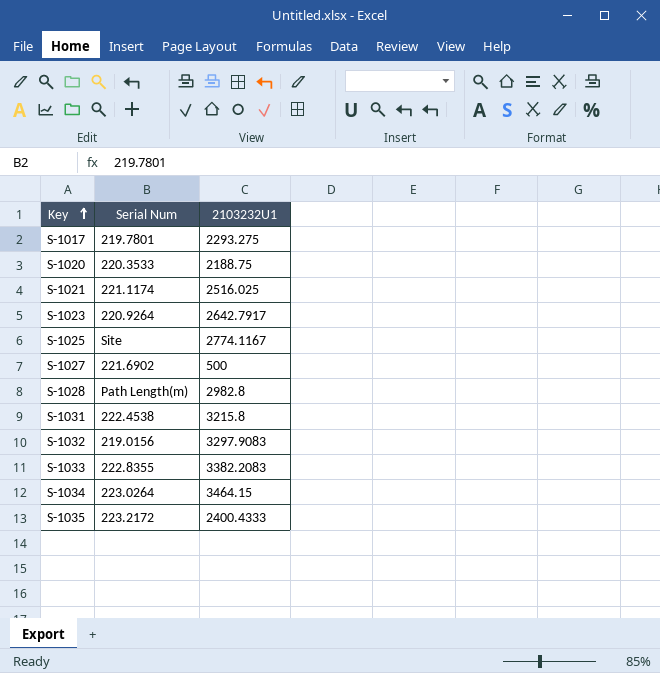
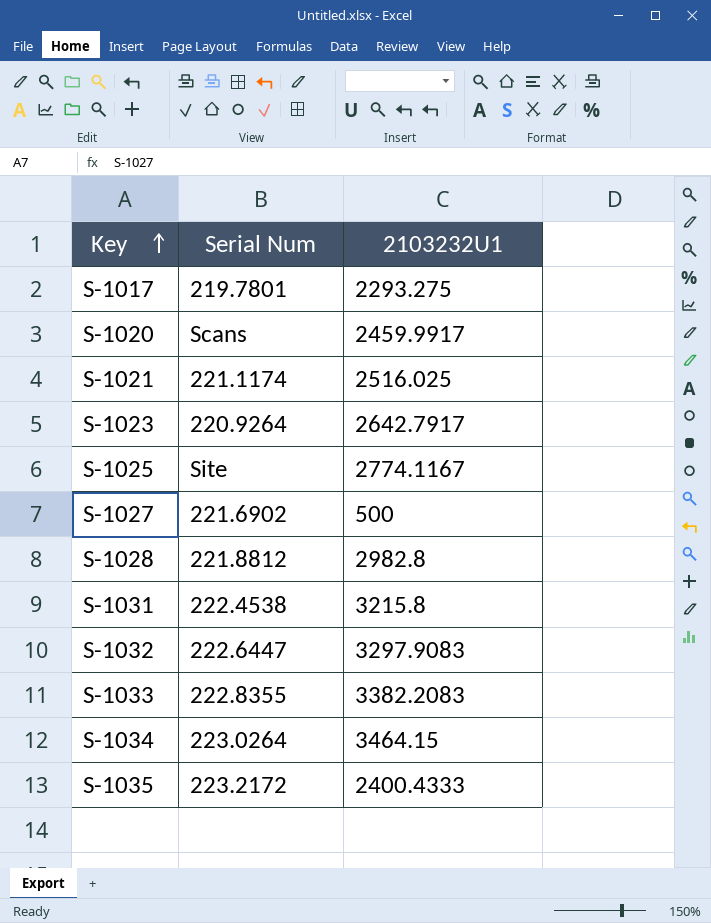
S-1020 | Serial Num: 220.3533 -> Scans
S-1020 | 2103232U1: 2188.75 -> 2459.9917
S-1028 | Serial Num: Path Length(m) -> 221.8812
S-1032 | Serial Num: 219.0156 -> 222.6447

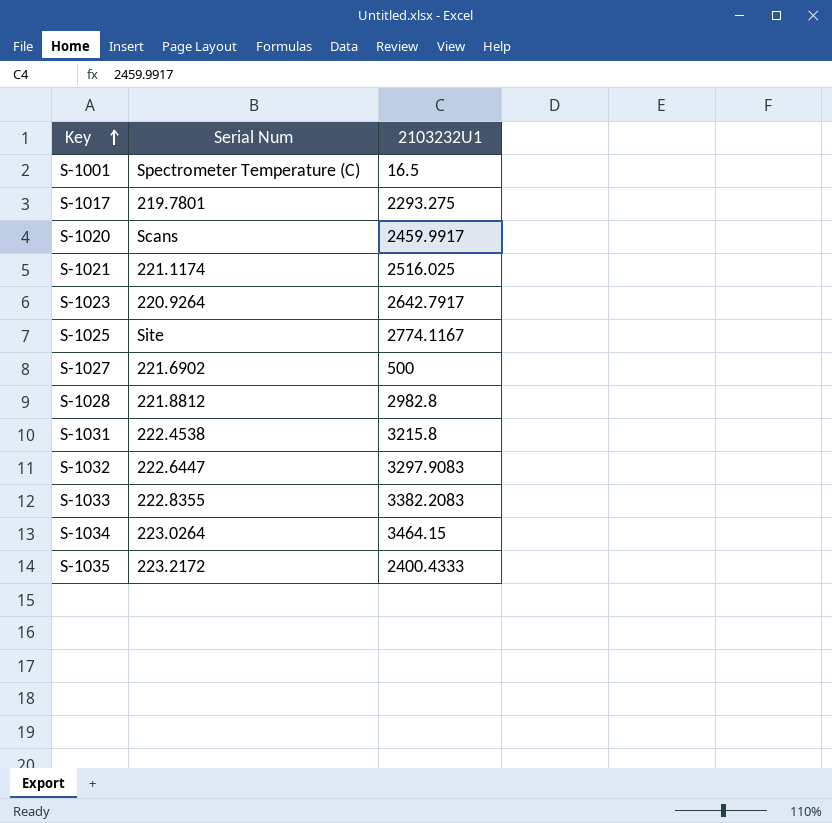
row S-1001: none -> Spectrometer Temperature (C) | 16.5

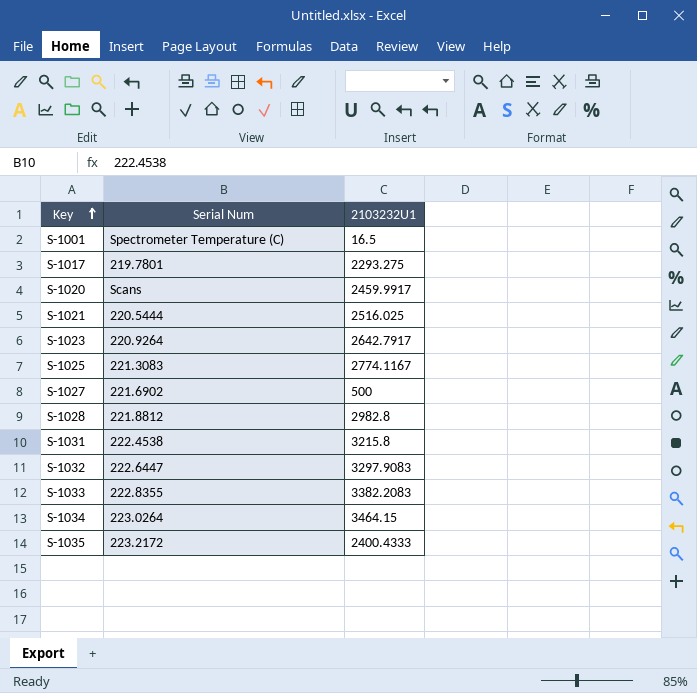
S-1021 | Serial Num: 221.1174 -> 220.5444
S-1025 | Serial Num: Site -> 221.3083

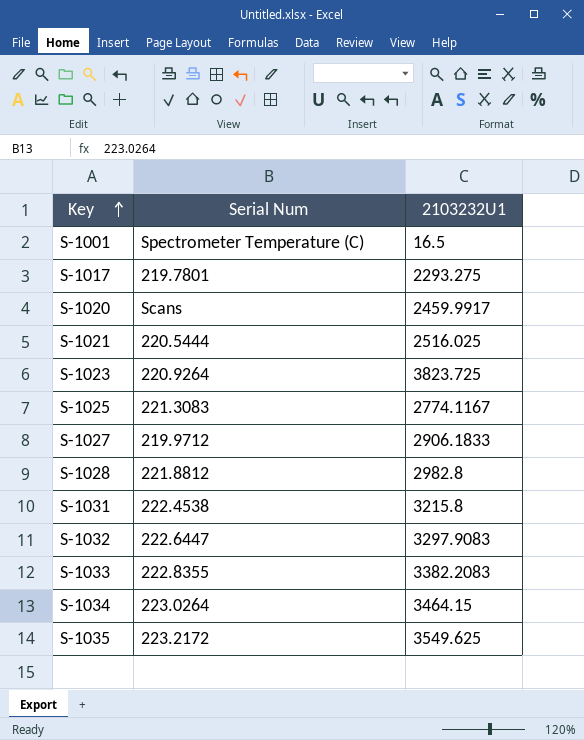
S-1023 | 2103232U1: 2642.7917 -> 3823.725
S-1027 | Serial Num: 221.6902 -> 219.9712
S-1027 | 2103232U1: 500 -> 2906.1833
S-1035 | 2103232U1: 2400.4333 -> 3549.625

